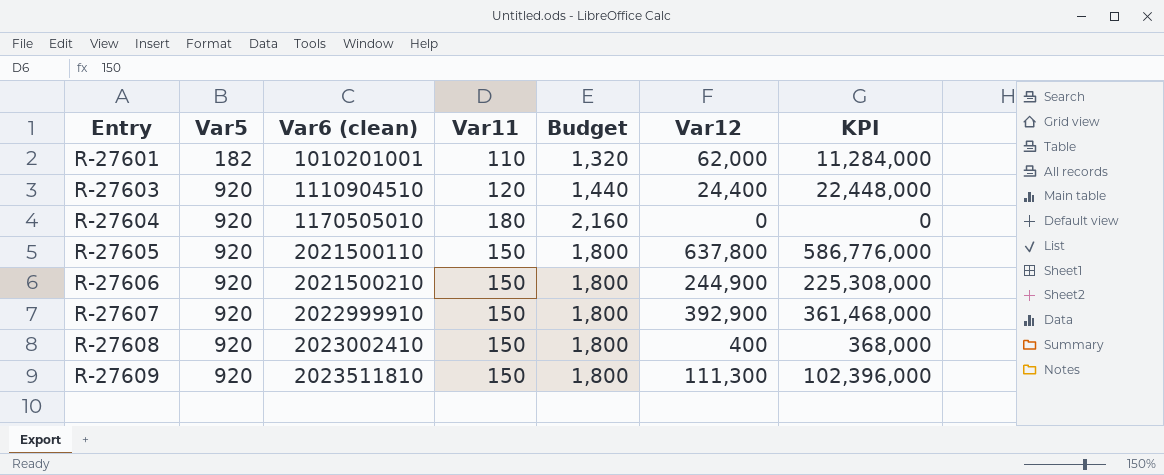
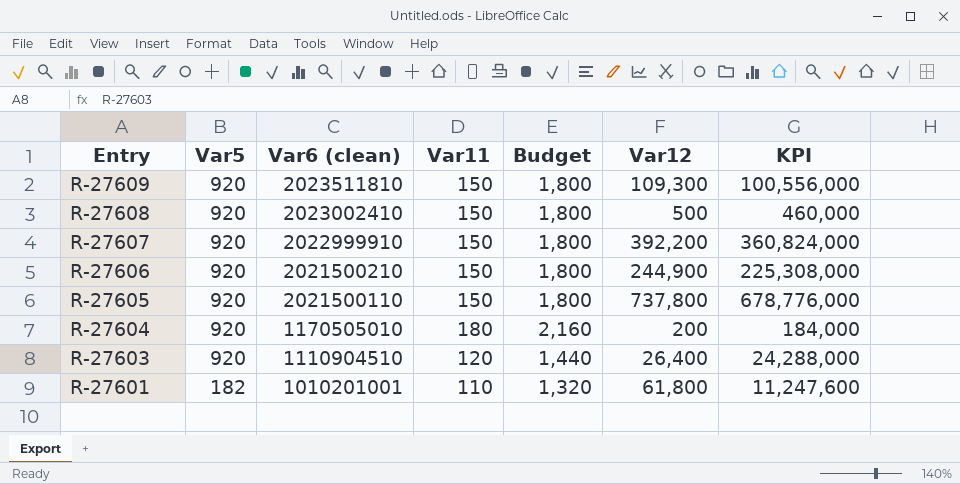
row order: Entry ascending -> Entry descending
R-27609 | Var12: 111,300 -> 109,300
R-27609 | KPI: 102,396,000 -> 100,556,000
R-27608 | Var12: 400 -> 500
R-27608 | KPI: 368,000 -> 460,000
R-27607 | Var12: 392,900 -> 392,200
R-27607 | KPI: 361,468,000 -> 360,824,000
R-27605 | Var12: 637,800 -> 737,800
R-27605 | KPI: 586,776,000 -> 678,776,000
R-27604 | Var12: 0 -> 200
R-27604 | KPI: 0 -> 184,000
R-27603 | Var12: 24,400 -> 26,400
R-27603 | KPI: 22,448,000 -> 24,288,000
R-27601 | Var12: 62,000 -> 61,800
R-27601 | KPI: 11,284,000 -> 11,247,600

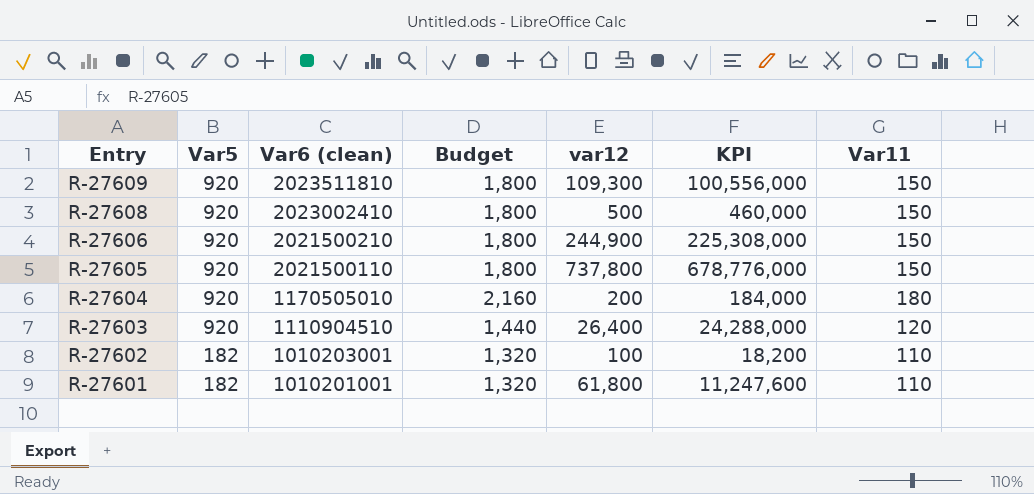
column name: Var12 -> var12
column Var11 | position: 4 -> 7
row R-27607: 920 | 2022999910 | 150 | 1,800 | 392,200 | 360,824,000 -> none
row R-27602: none -> 182 | 1010203001 | 1,320 | 100 | 18,200 | 110

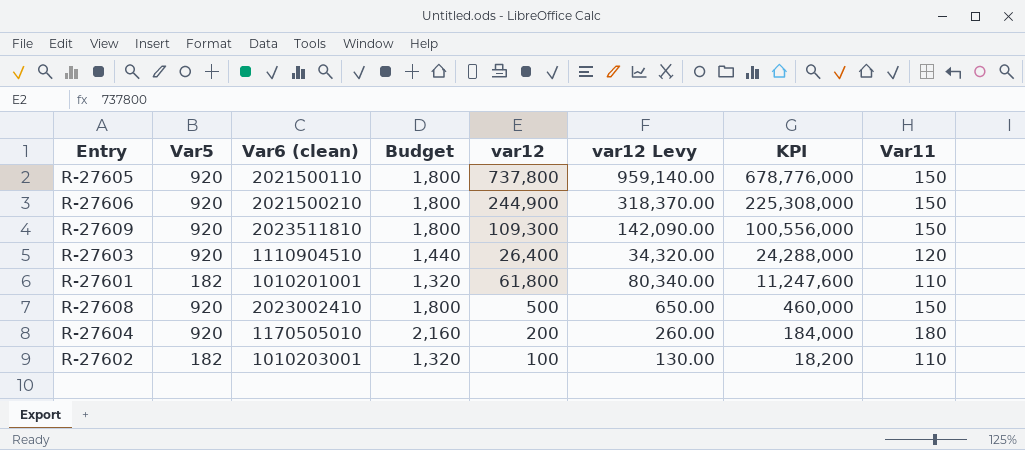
row order: Entry descending -> KPI descending
column var12 Levy | formula: none -> [var12] * 1.3

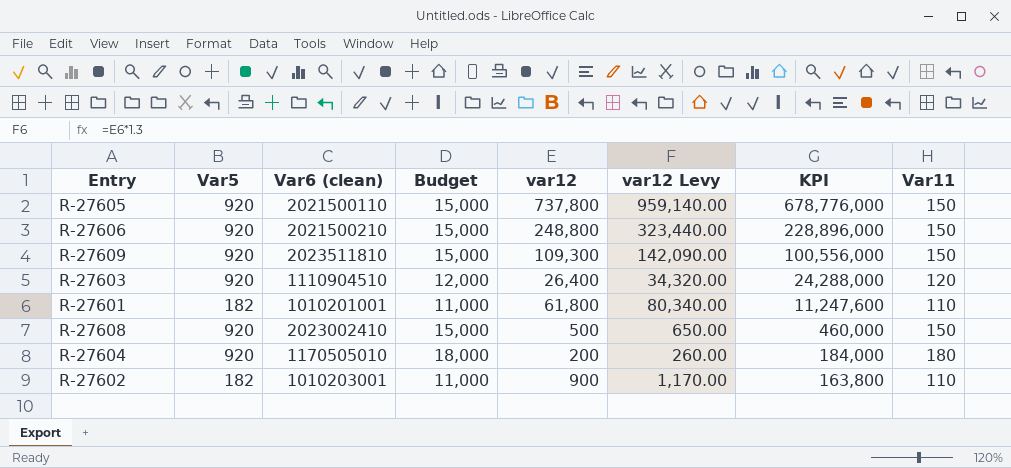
column Budget | formula: [Var11] * 12 -> [Var11] * 100
R-27606 | var12: 244,900 -> 248,800
R-27606 | var12 Levy: 318,370.00 -> 323,440.00
R-27606 | KPI: 225,308,000 -> 228,896,000
R-27602 | var12: 100 -> 900
R-27602 | var12 Levy: 130.00 -> 1,170.00
R-27602 | KPI: 18,200 -> 163,800

